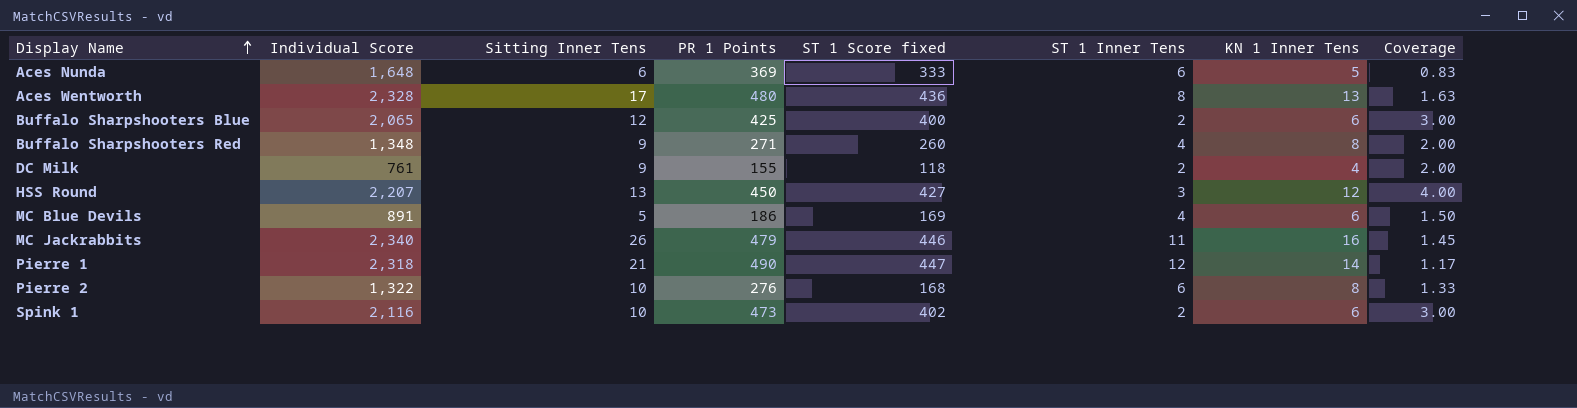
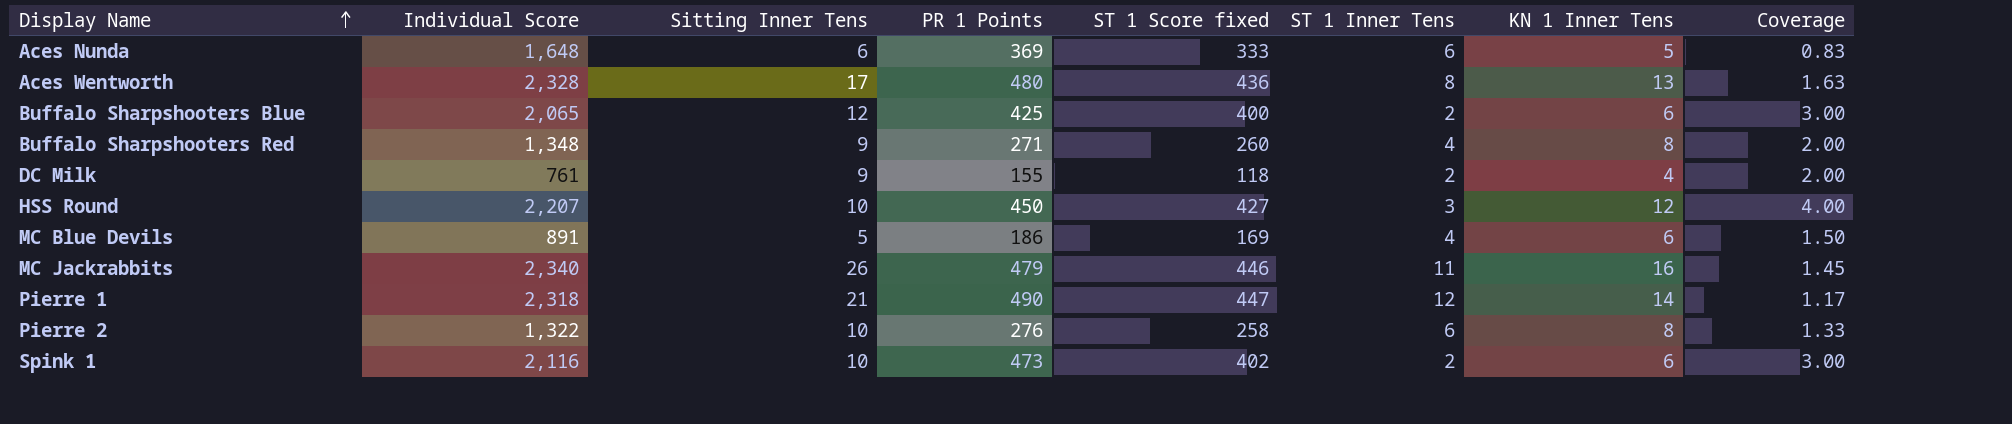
HSS Round | Sitting Inner Tens: 13 -> 10
Pierre 2 | ST 1 Score fixed: 168 -> 258

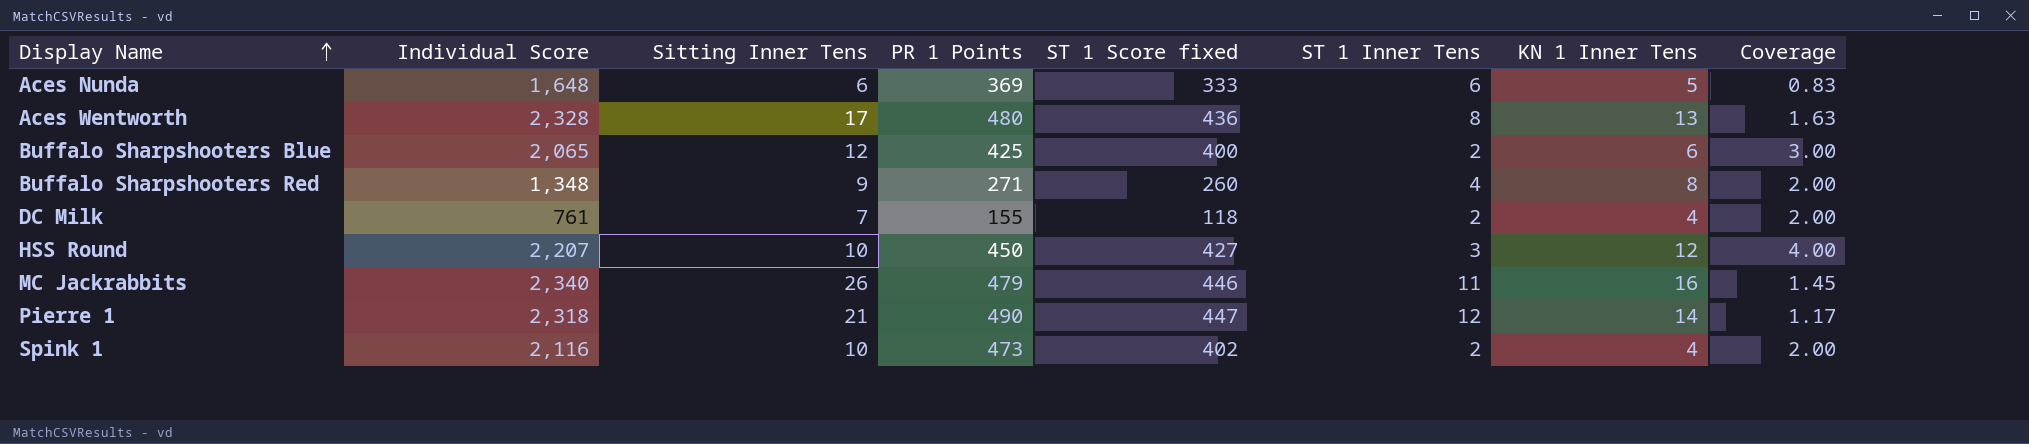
row MC Blue Devils: 891 | 5 | 186 | 169 | 4 | 6 | 1.50 -> none
row Pierre 2: 1,322 | 10 | 276 | 258 | 6 | 8 | 1.33 -> none
DC Milk | Sitting Inner Tens: 9 -> 7
Spink 1 | KN 1 Inner Tens: 6 -> 4
Spink 1 | Coverage: 3.00 -> 2.00

